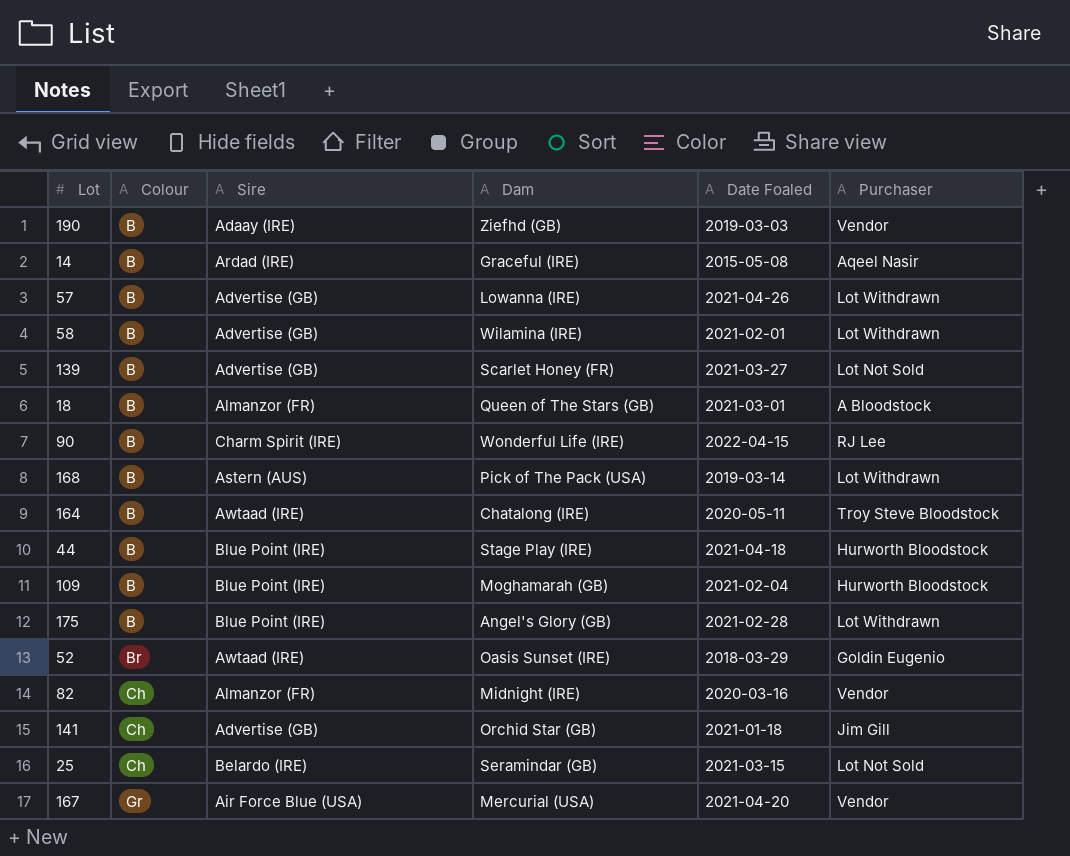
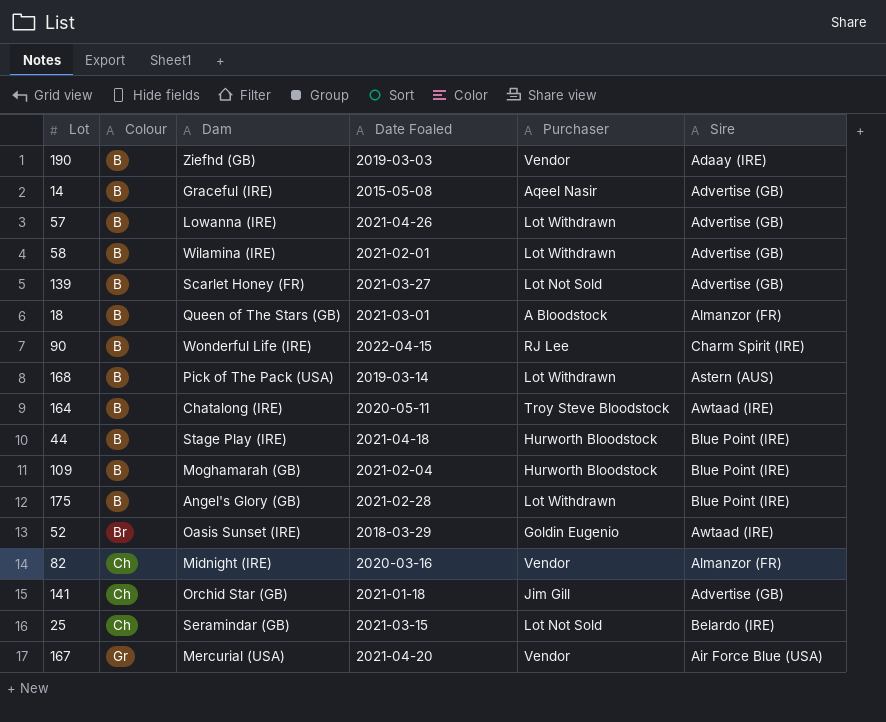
column Sire | position: 3 -> 6
14 | Sire: Ardad (IRE) -> Advertise (GB)

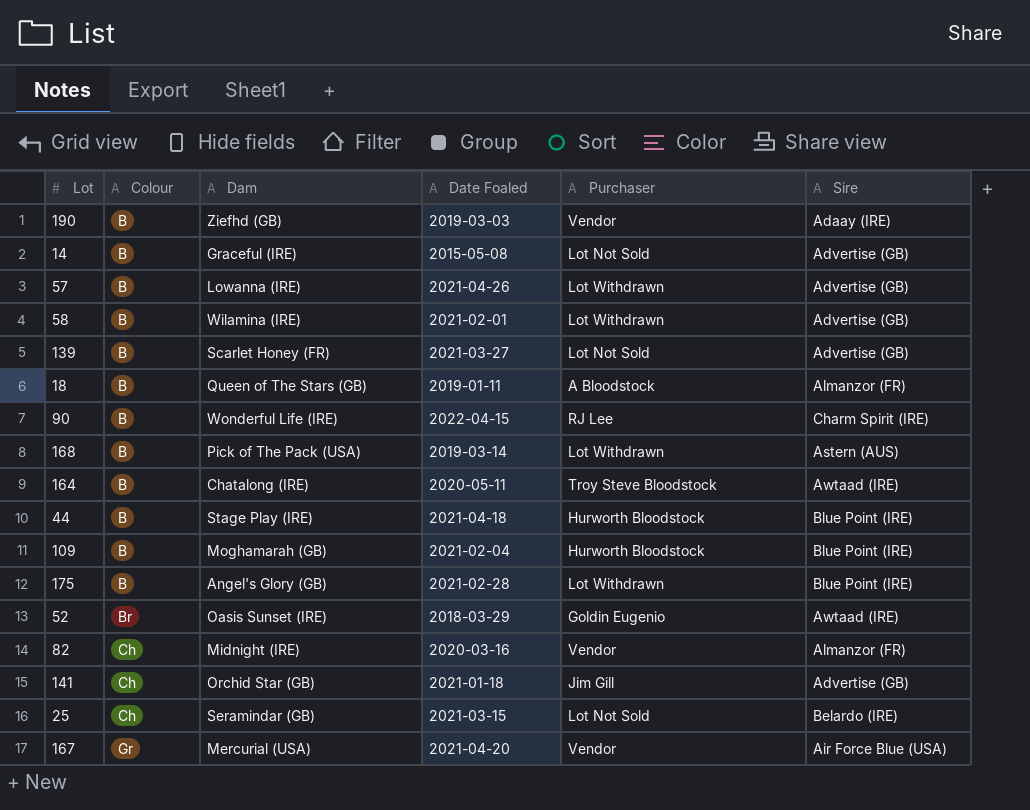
14 | Purchaser: Aqeel Nasir -> Lot Not Sold
18 | Date Foaled: 2021-03-01 -> 2019-01-11

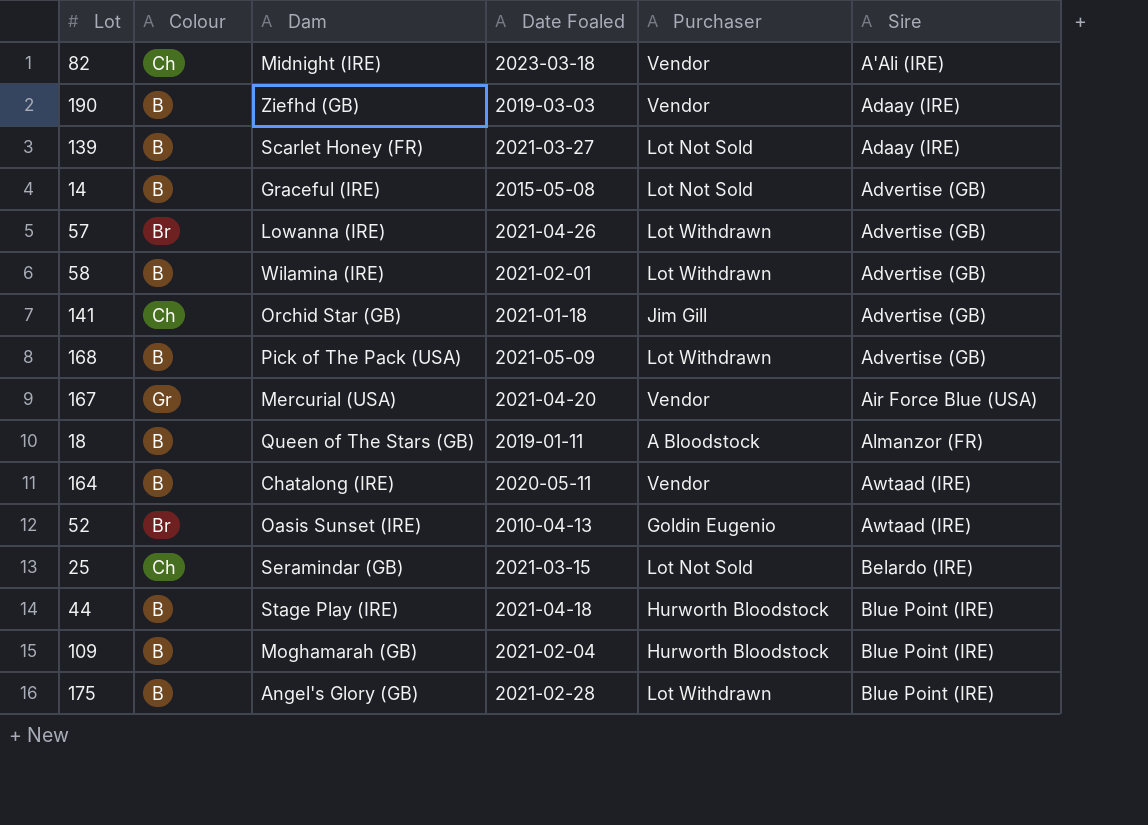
row order: Colour ascending -> Sire ascending
row 90: B | Wonderful Life (IRE) | 2022-04-15 | RJ Lee | Charm Spirit (IRE) -> none
82 | Date Foaled: 2020-03-16 -> 2023-03-18
82 | Sire: Almanzor (FR) -> A'Ali (IRE)
139 | Sire: Advertise (GB) -> Adaay (IRE)
57 | Colour: B -> Br
168 | Date Foaled: 2019-03-14 -> 2021-05-09
168 | Sire: Astern (AUS) -> Advertise (GB)
164 | Purchaser: Troy Steve Bloodstock -> Vendor
52 | Date Foaled: 2018-03-29 -> 2010-04-13

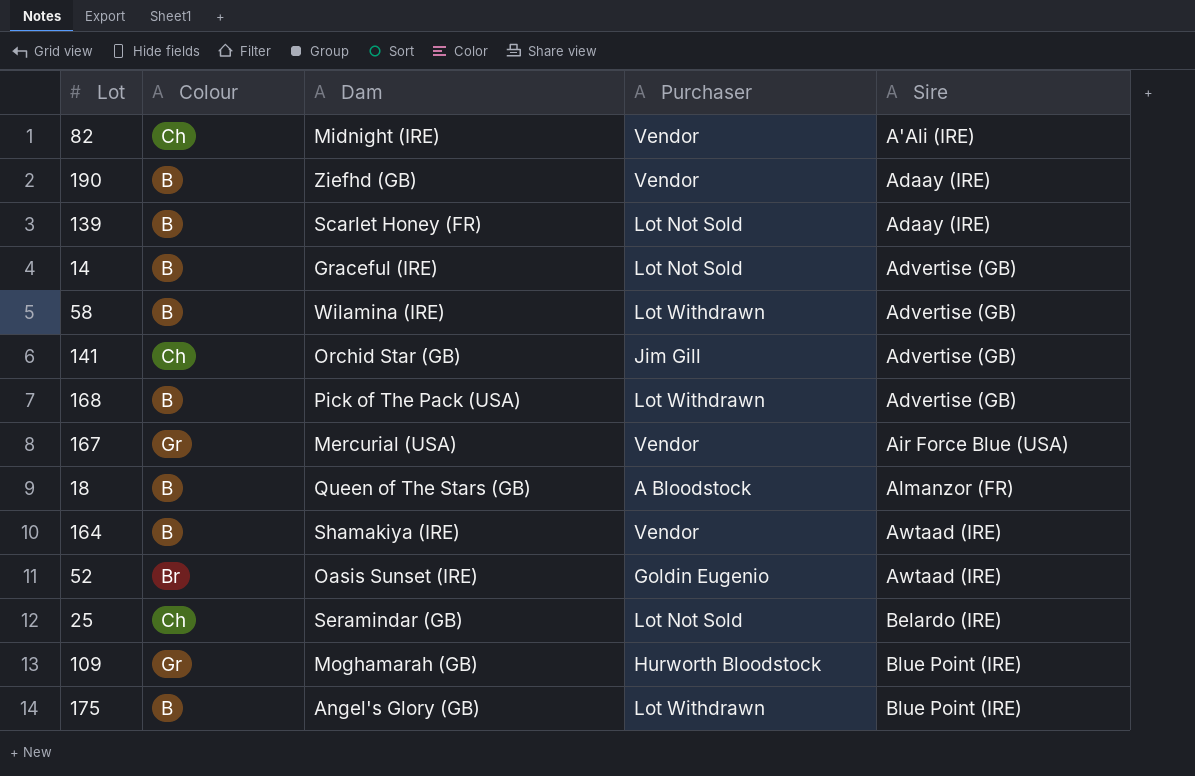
column Date Foaled | position: 4 -> none
row 57: Br | Lowanna (IRE) | 2021-04-26 | Lot Withdrawn | Advertise (GB) -> none
row 44: B | Stage Play (IRE) | 2021-04-18 | Hurworth Bloodstock | Blue Point (IRE) -> none
164 | Dam: Chatalong (IRE) -> Shamakiya (IRE)
109 | Colour: B -> Gr

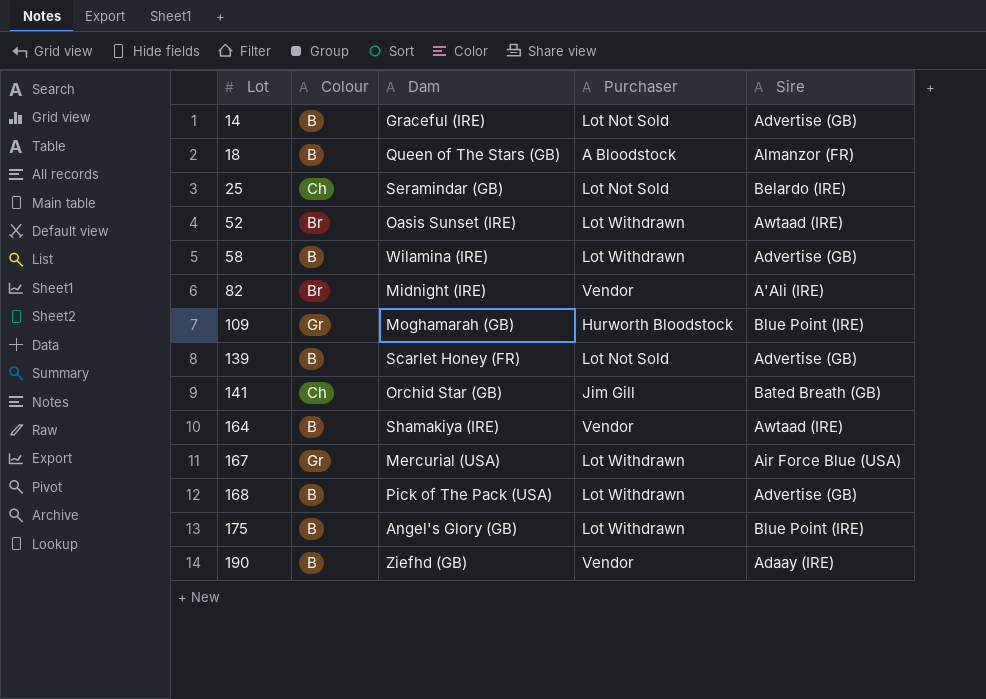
row order: Sire ascending -> Lot ascending
52 | Purchaser: Goldin Eugenio -> Lot Withdrawn
82 | Colour: Ch -> Br
139 | Sire: Adaay (IRE) -> Advertise (GB)
141 | Sire: Advertise (GB) -> Bated Breath (GB)
167 | Purchaser: Vendor -> Lot Withdrawn

